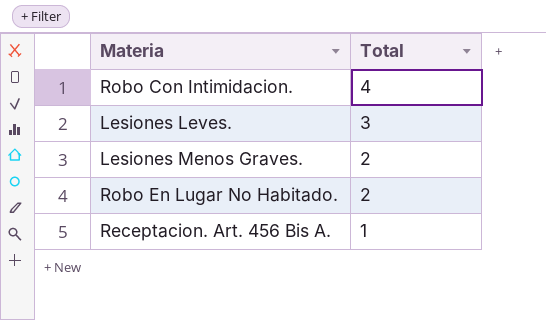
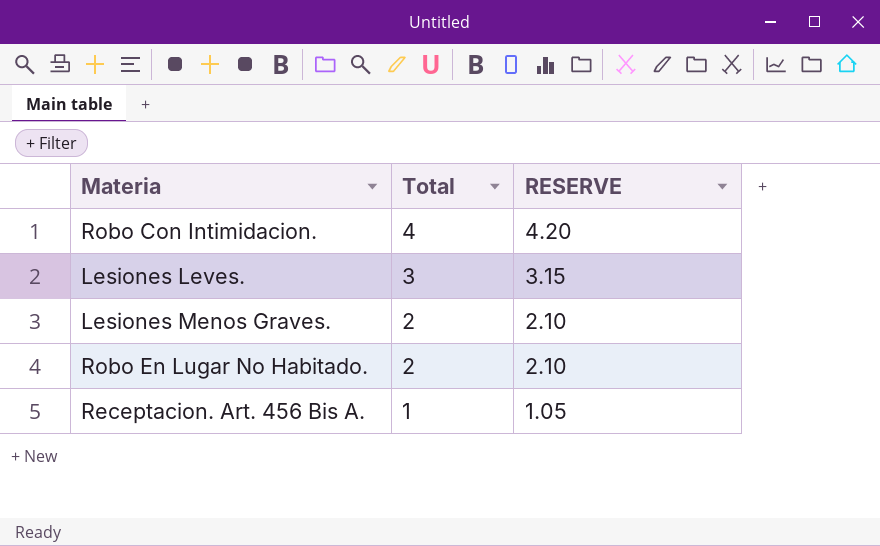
column RESERVE | formula: none -> [Total] * 1.05

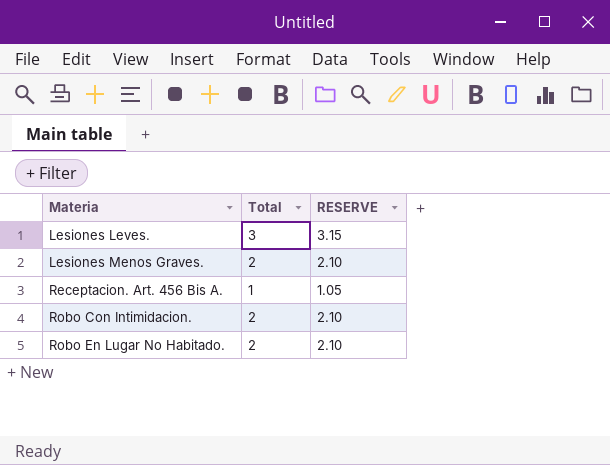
row order: Total descending -> Materia ascending
Robo Con Intimidacion. | Total: 4 -> 2
Robo Con Intimidacion. | RESERVE: 4.20 -> 2.10

